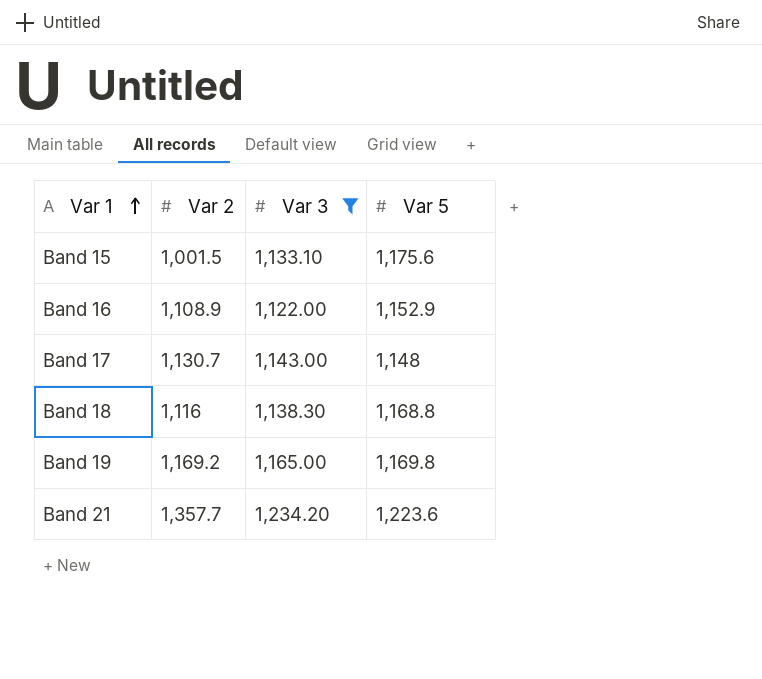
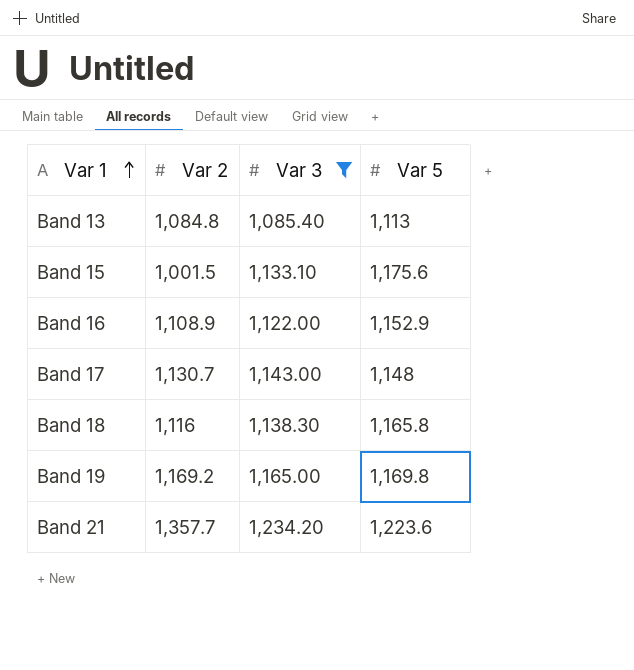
row Band 13: none -> 1,084.8 | 1,085.40 | 1,113
Band 18 | Var 5: 1,168.8 -> 1,165.8

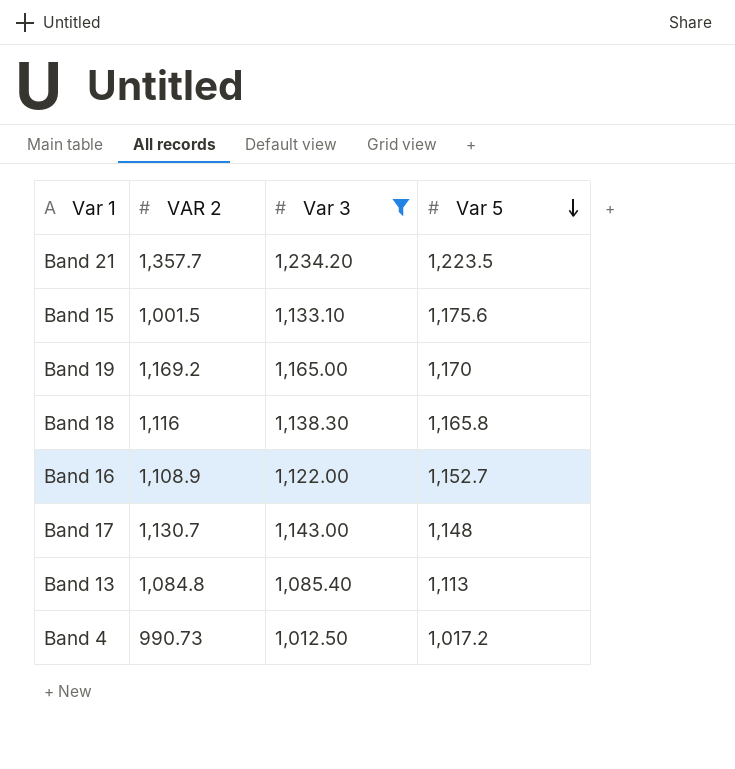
row order: Var 1 ascending -> Var 5 descending
column name: Var 2 -> VAR 2
Band 21 | Var 5: 1,223.6 -> 1,223.5
Band 19 | Var 5: 1,169.8 -> 1,170
Band 16 | Var 5: 1,152.9 -> 1,152.7
row Band 4: none -> 990.73 | 1,012.50 | 1,017.2

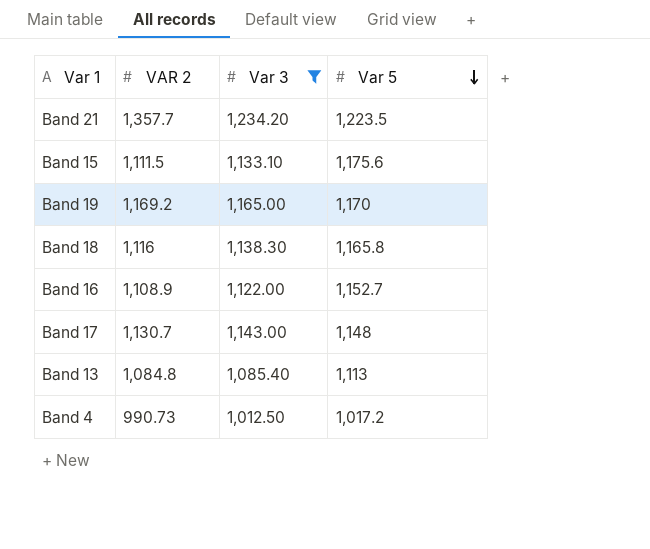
Band 15 | VAR 2: 1,001.5 -> 1,111.5

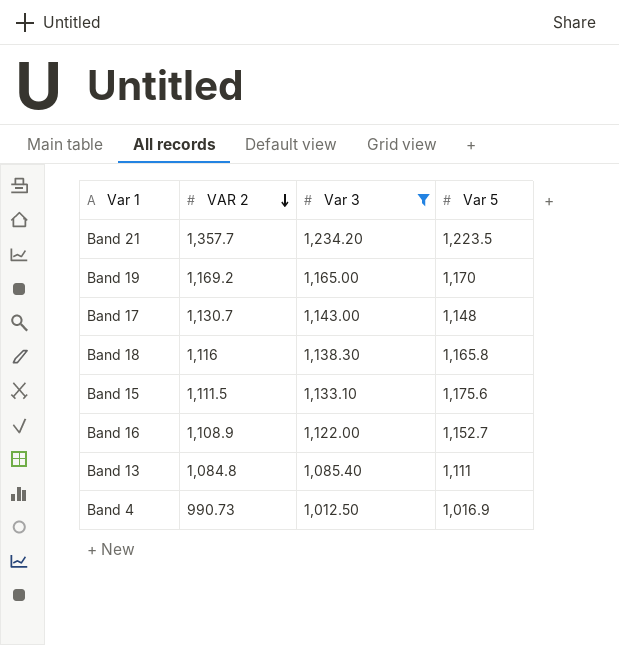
row order: Var 5 descending -> VAR 2 descending
Band 13 | Var 5: 1,113 -> 1,111
Band 4 | Var 5: 1,017.2 -> 1,016.9

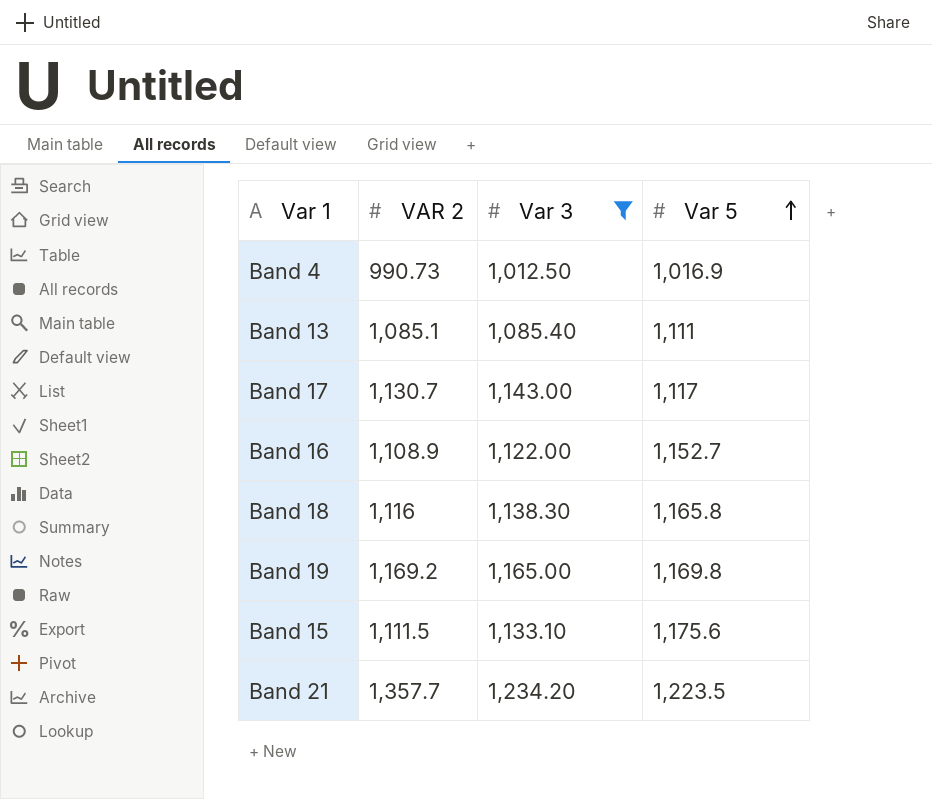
row order: VAR 2 descending -> Var 5 ascending
Band 13 | VAR 2: 1,084.8 -> 1,085.1
Band 17 | Var 5: 1,148 -> 1,117
Band 19 | Var 5: 1,170 -> 1,169.8

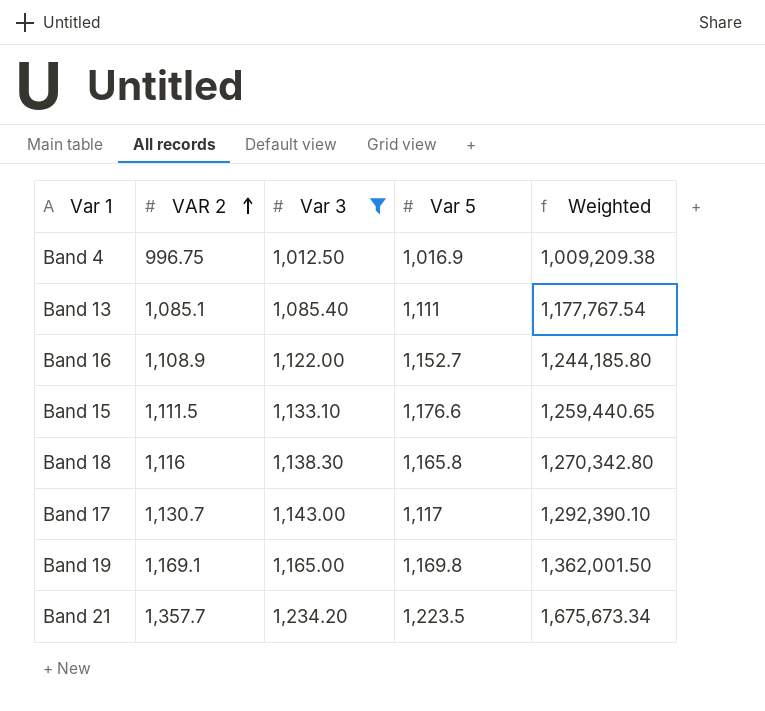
row order: Var 5 ascending -> VAR 2 ascending
column Weighted | formula: none -> [VAR 2] * [Var 3]
Band 4 | VAR 2: 990.73 -> 996.75
Band 15 | Var 5: 1,175.6 -> 1,176.6
Band 19 | VAR 2: 1,169.2 -> 1,169.1

